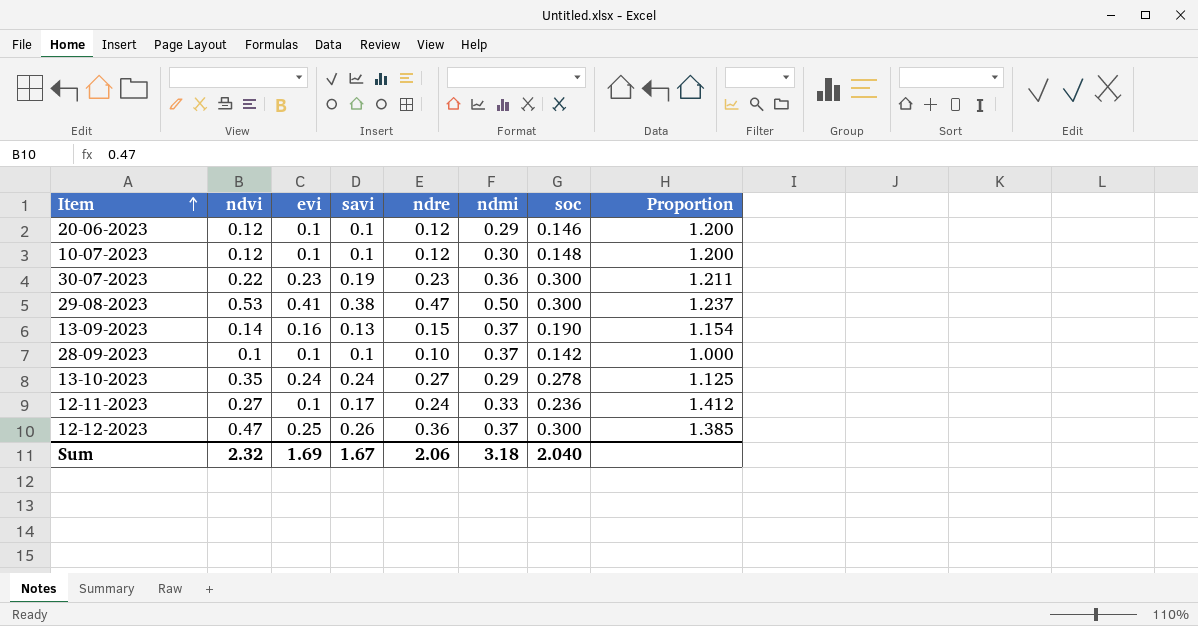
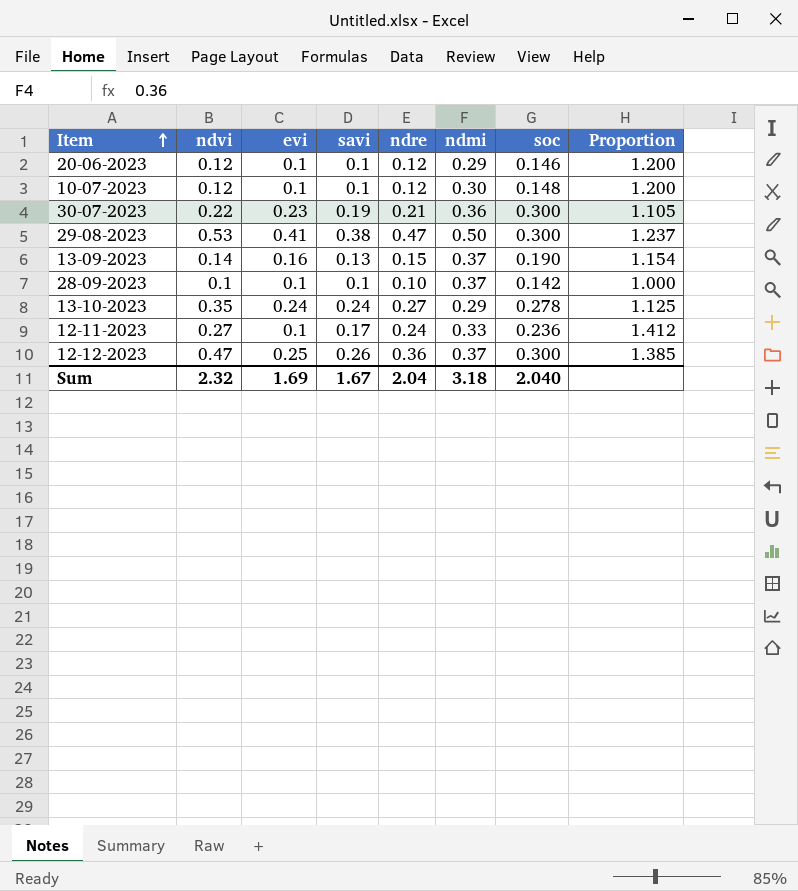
30-07-2023 | ndre: 0.23 -> 0.21
30-07-2023 | Proportion: 1.211 -> 1.105
Sum | ndre: 2.06 -> 2.04

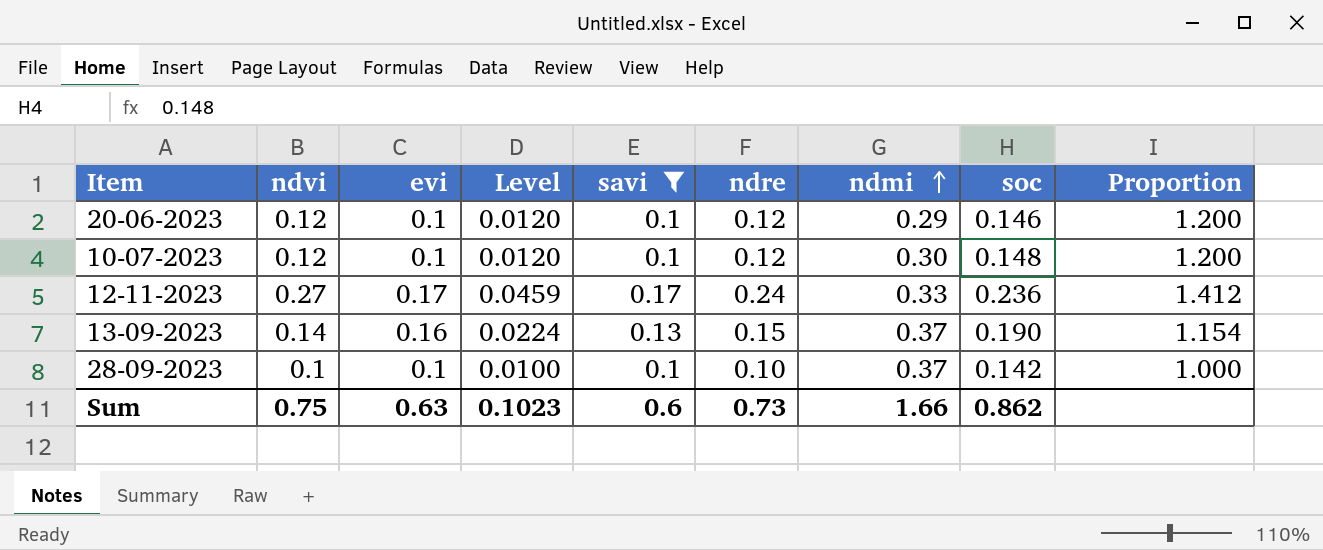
filter: none -> savi <= 0.17
row order: Item ascending -> ndmi ascending
column Level | formula: none -> [ndvi] * [evi]
12-11-2023 | evi: 0.1 -> 0.17
Sum | ndvi: 2.32 -> 0.75
Sum | evi: 1.69 -> 0.63
Sum | savi: 1.67 -> 0.6
Sum | ndre: 2.04 -> 0.73
Sum | ndmi: 3.18 -> 1.66
Sum | soc: 2.040 -> 0.862

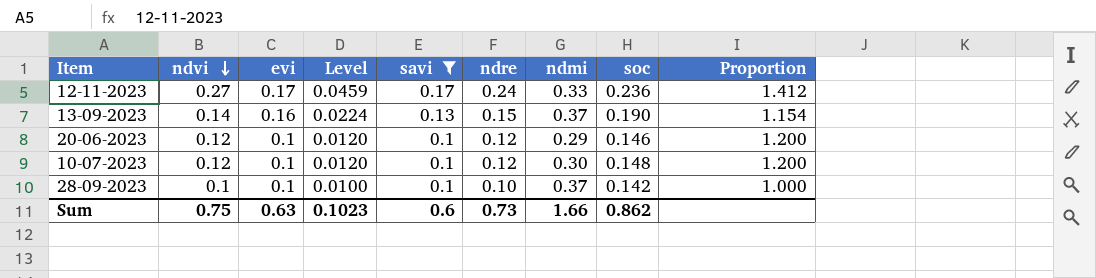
row order: ndmi ascending -> ndvi descending

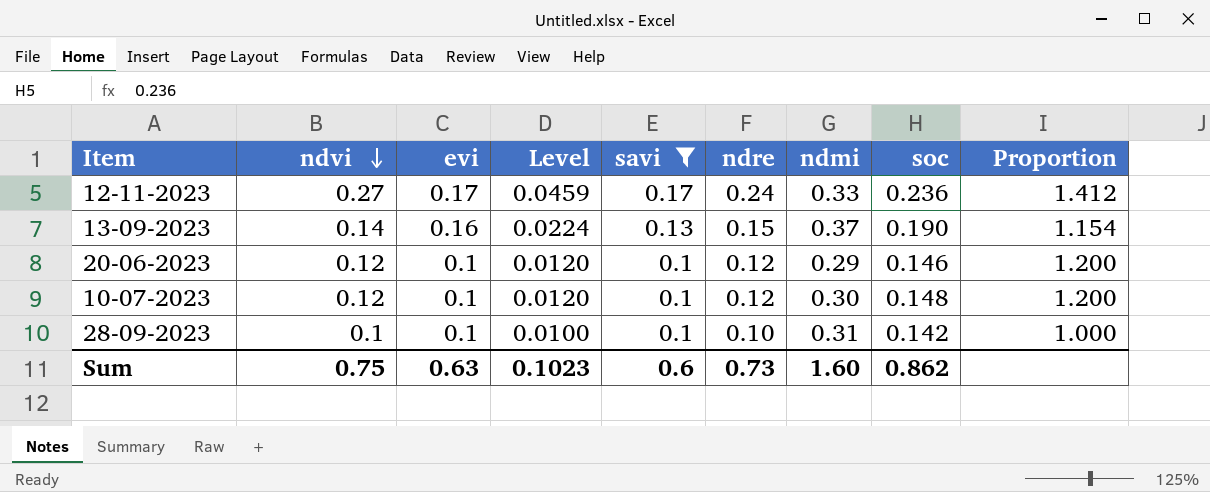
28-09-2023 | ndmi: 0.37 -> 0.31
Sum | ndmi: 1.66 -> 1.60

